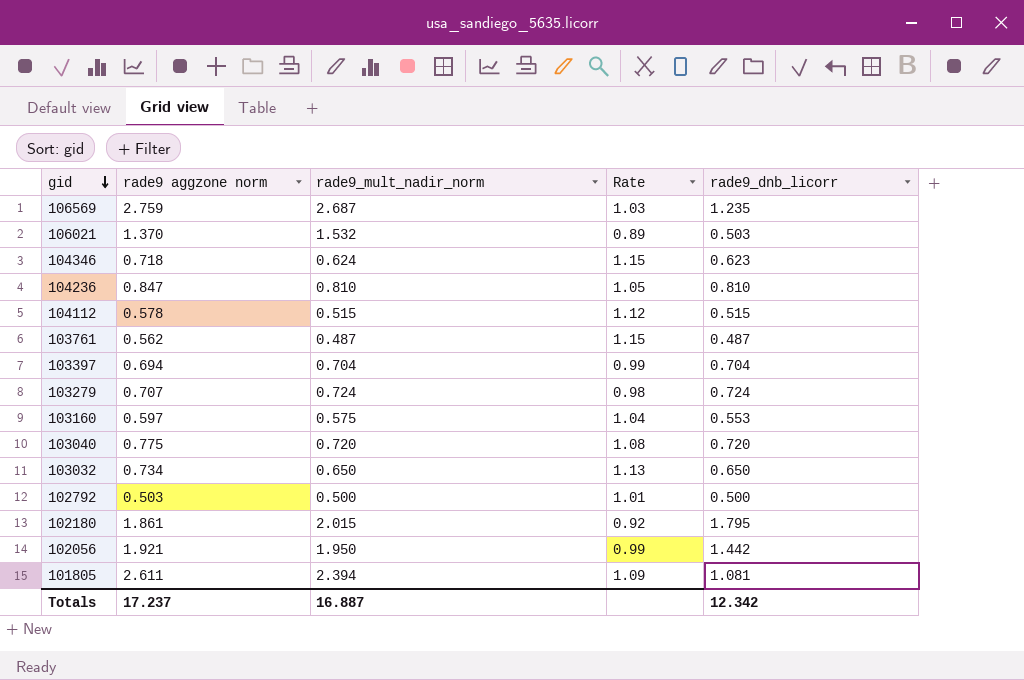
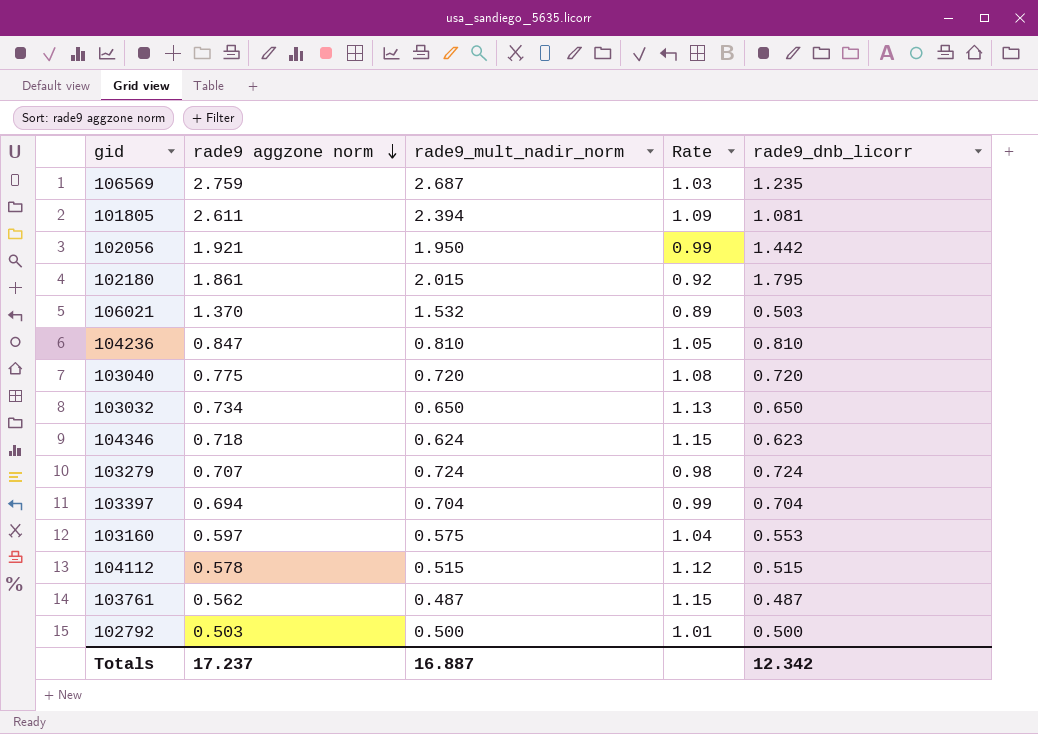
row order: gid descending -> rade9 aggzone norm descending

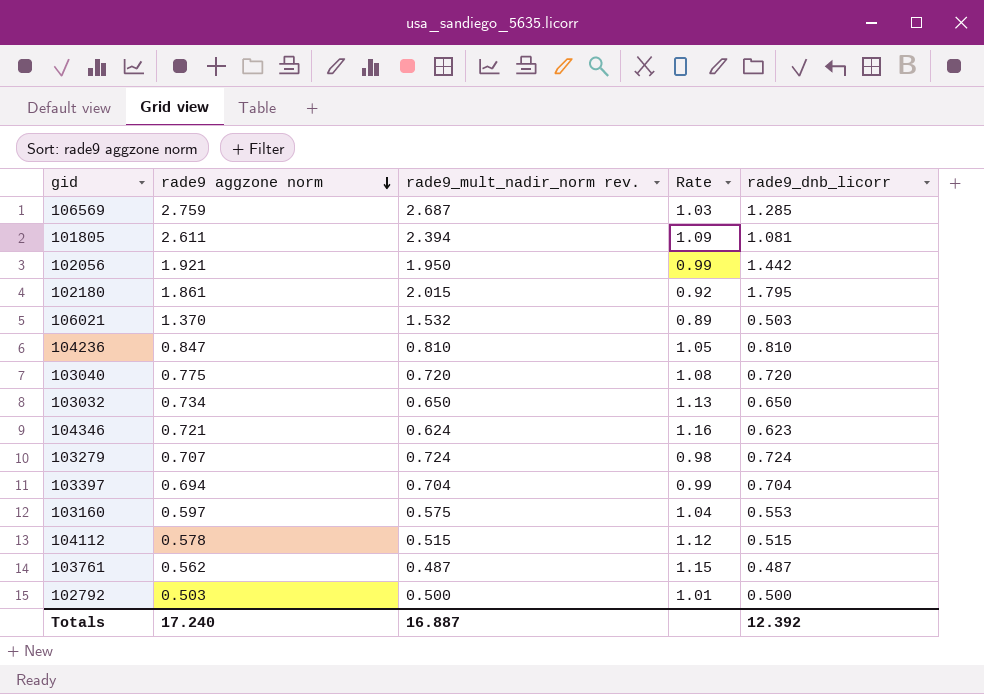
column name: rade9_mult_nadir_norm -> rade9_mult_nadir_norm rev.
106569 | rade9_dnb_licorr: 1.235 -> 1.285
104346 | rade9 aggzone norm: 0.718 -> 0.721
104346 | Rate: 1.15 -> 1.16
Totals | rade9 aggzone norm: 17.237 -> 17.240
Totals | rade9_dnb_licorr: 12.342 -> 12.392

